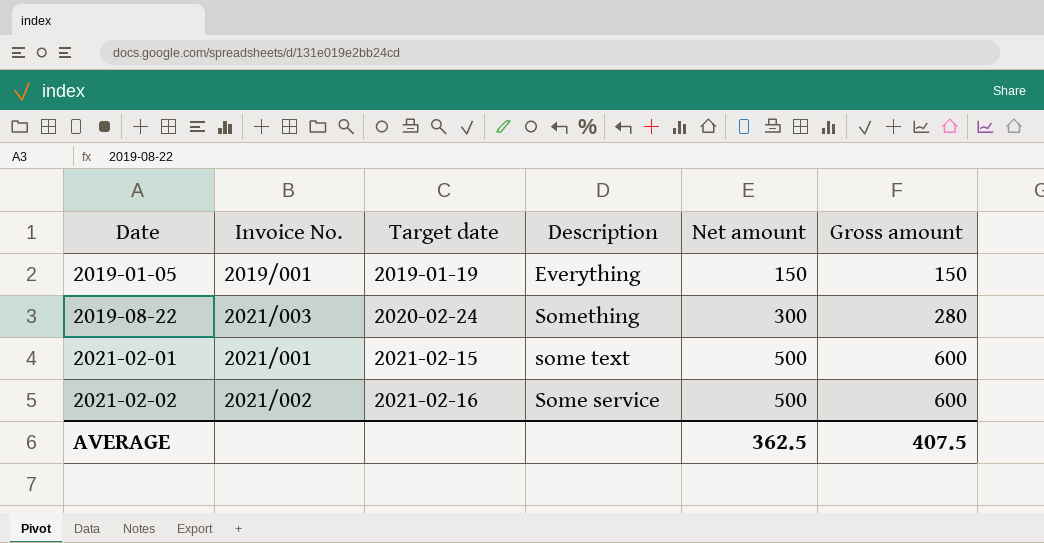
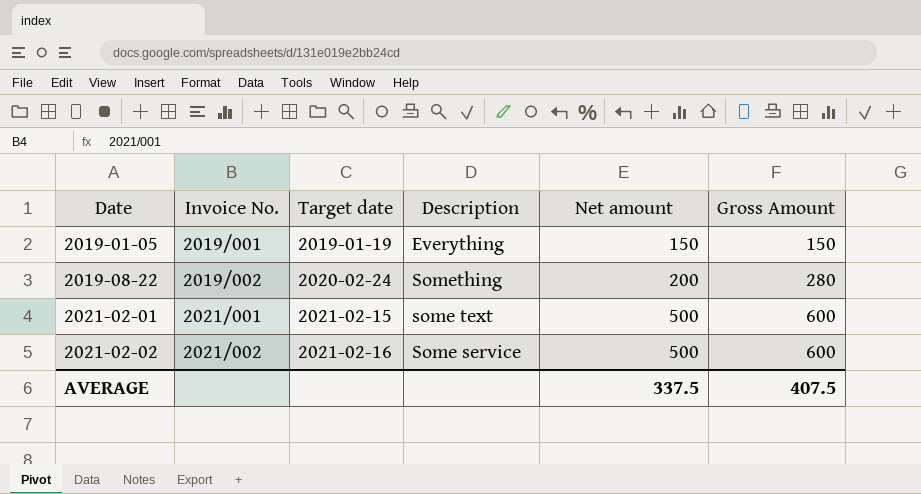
column name: Gross amount -> Gross Amount
2019-08-22 | Invoice No.: 2021/003 -> 2019/002
2019-08-22 | Net amount: 300 -> 200
AVERAGE | Net amount: 362.5 -> 337.5

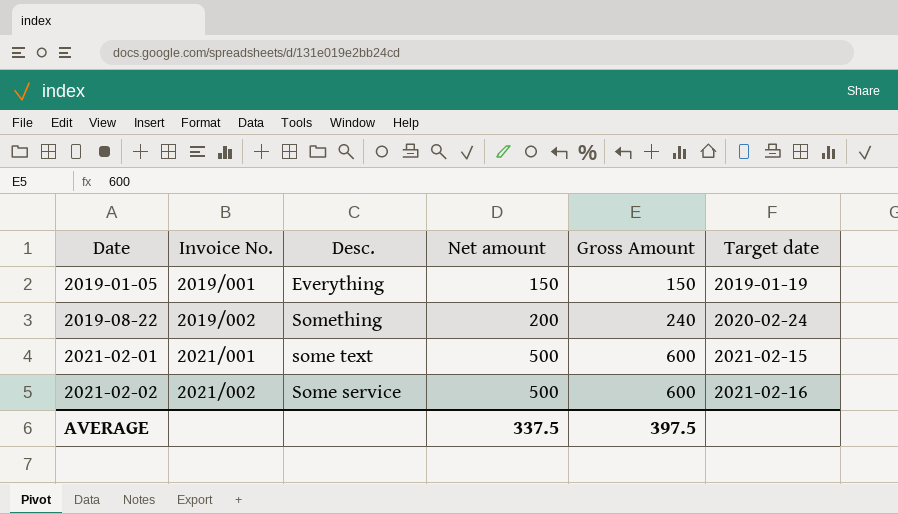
column name: Description -> Desc.
column Target date | position: 3 -> 6
2019-08-22 | Gross Amount: 280 -> 240
AVERAGE | Gross Amount: 407.5 -> 397.5

